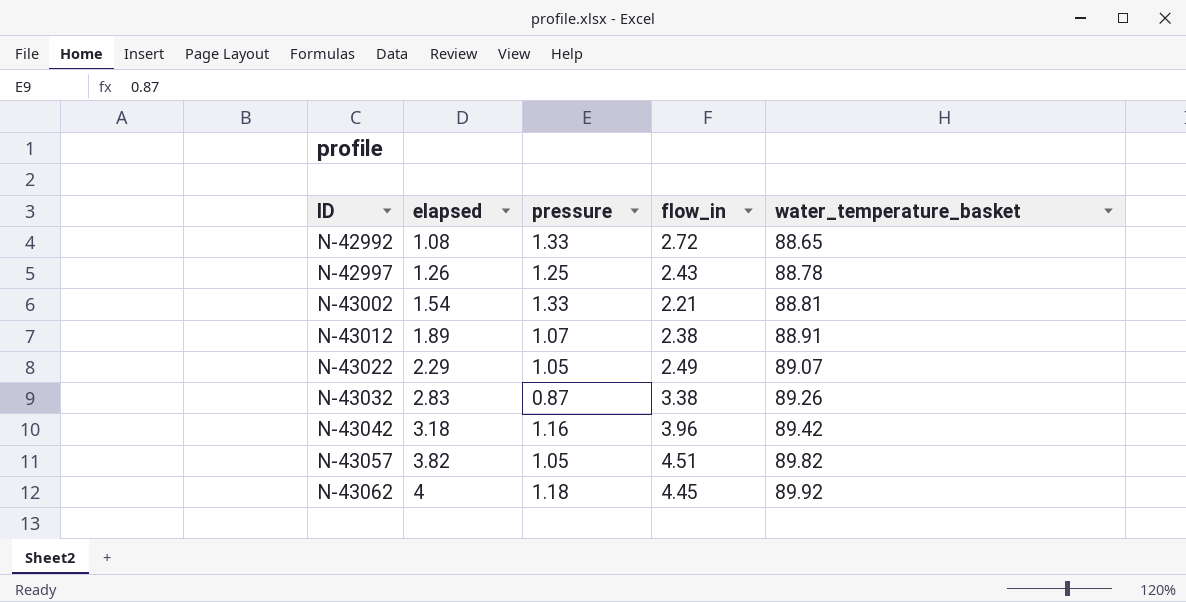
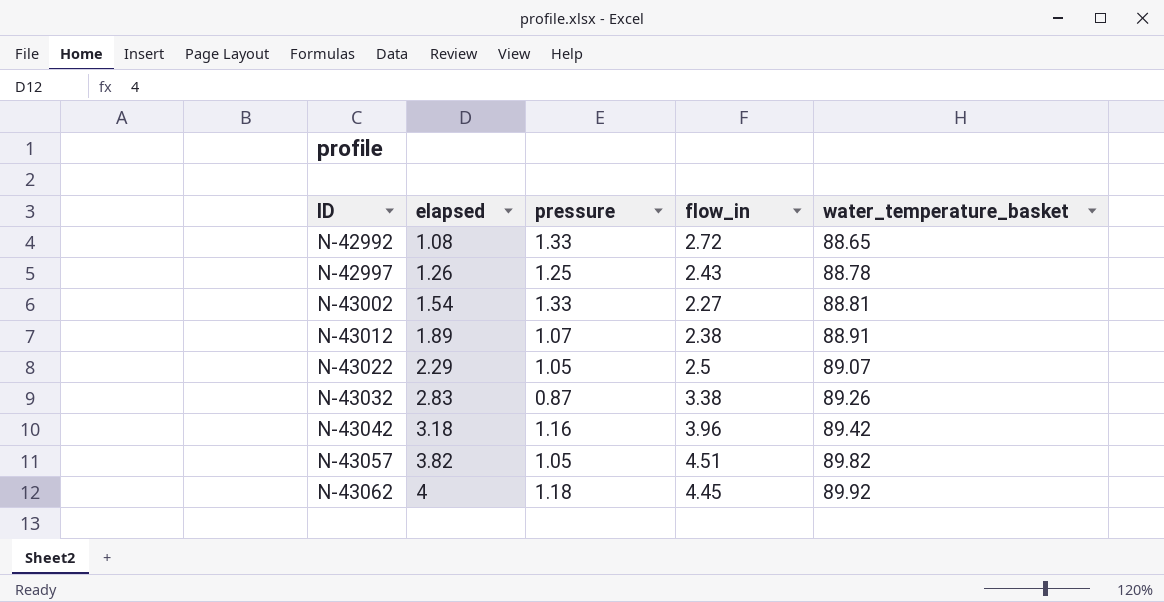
N-43002 | flow_in: 2.21 -> 2.27
N-43022 | flow_in: 2.49 -> 2.5

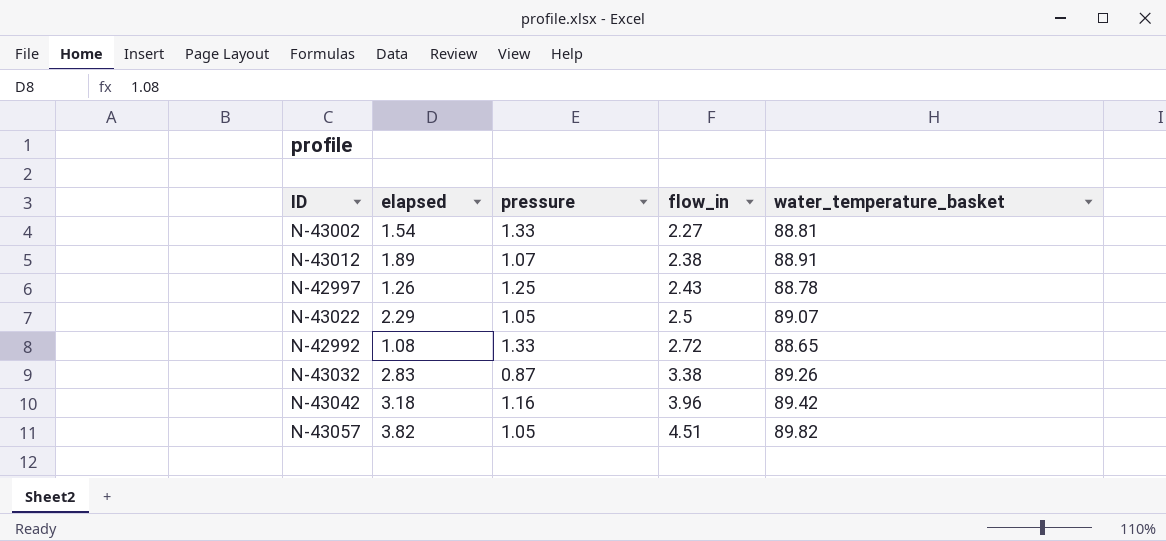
row order: ID ascending -> flow_in ascending
row N-43062: 4 | 1.18 | 4.45 | 89.92 -> none

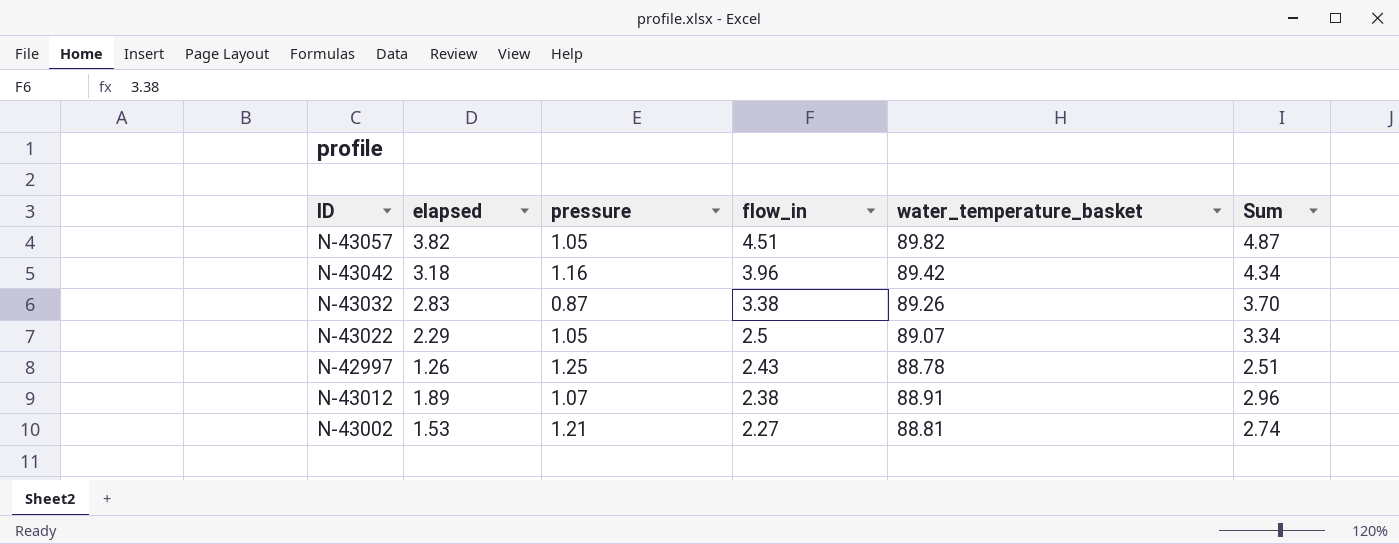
row order: flow_in ascending -> flow_in descending
column Sum | formula: none -> [elapsed] + [pressure]
row N-42992: 1.08 | 1.33 | 2.72 | 88.65 -> none
N-43002 | elapsed: 1.54 -> 1.53
N-43002 | pressure: 1.33 -> 1.21

